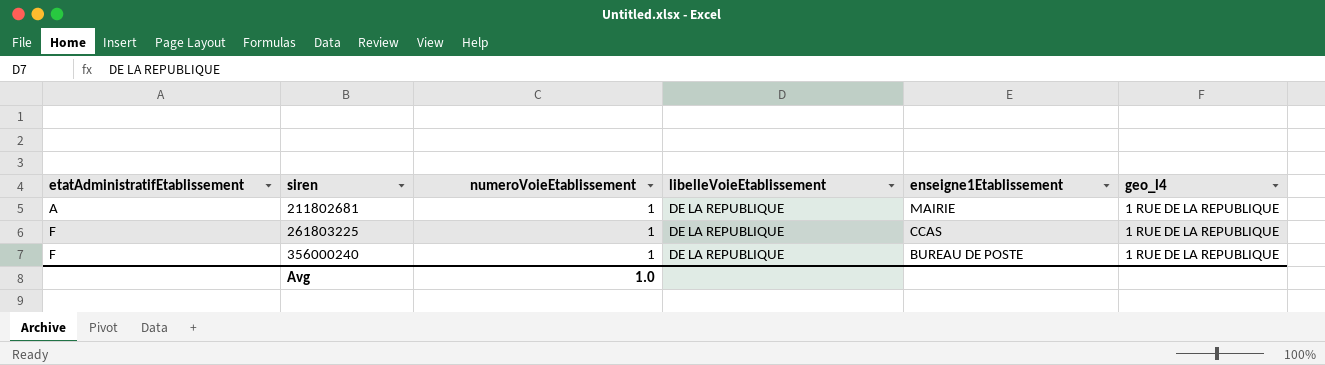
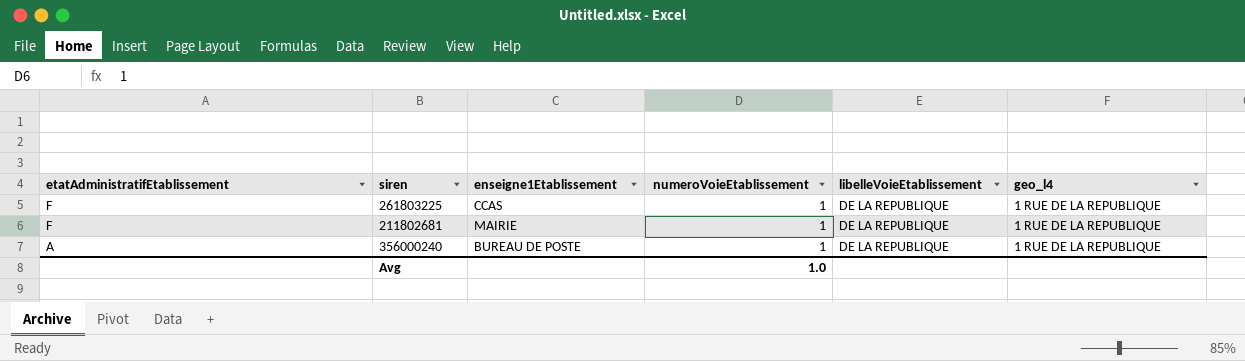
row order: etatAdministratifEtablissement ascending -> etatAdministratifEtablissement descending
column enseigne1Etablissement | position: 5 -> 3
211802681 | etatAdministratifEtablissement: A -> F
356000240 | etatAdministratifEtablissement: F -> A

